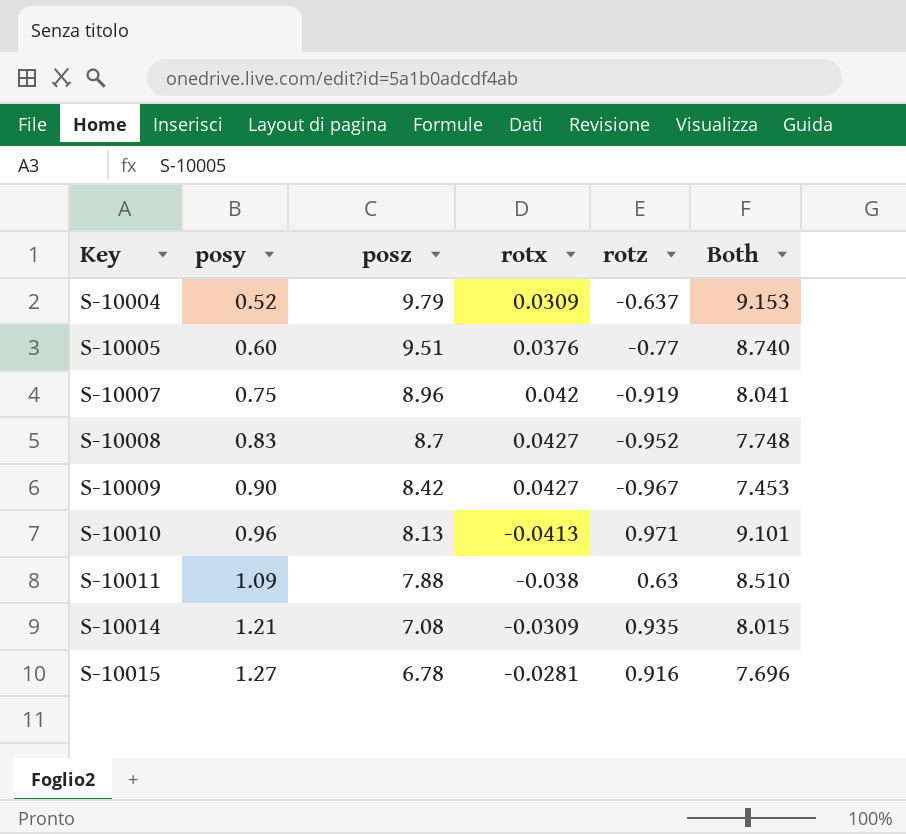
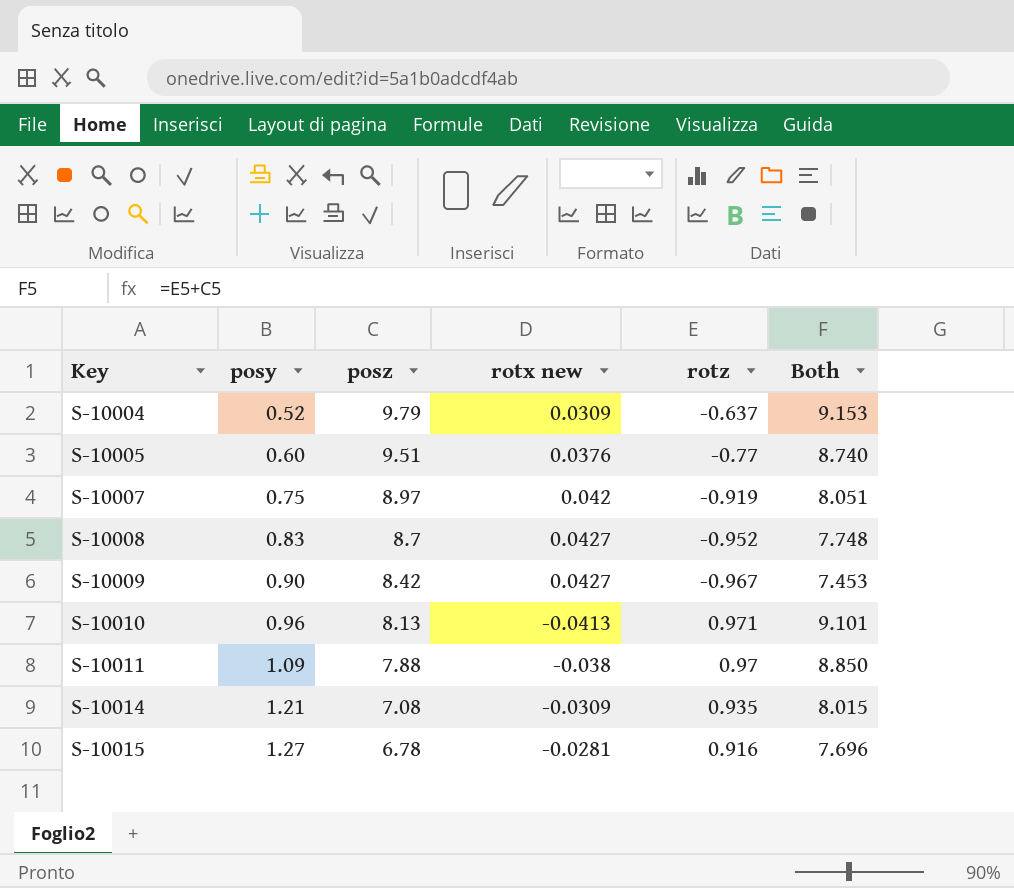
column name: rotx -> rotx new
S-10007 | posz: 8.96 -> 8.97
S-10007 | Both: 8.041 -> 8.051
S-10011 | rotz: 0.63 -> 0.97
S-10011 | Both: 8.510 -> 8.850

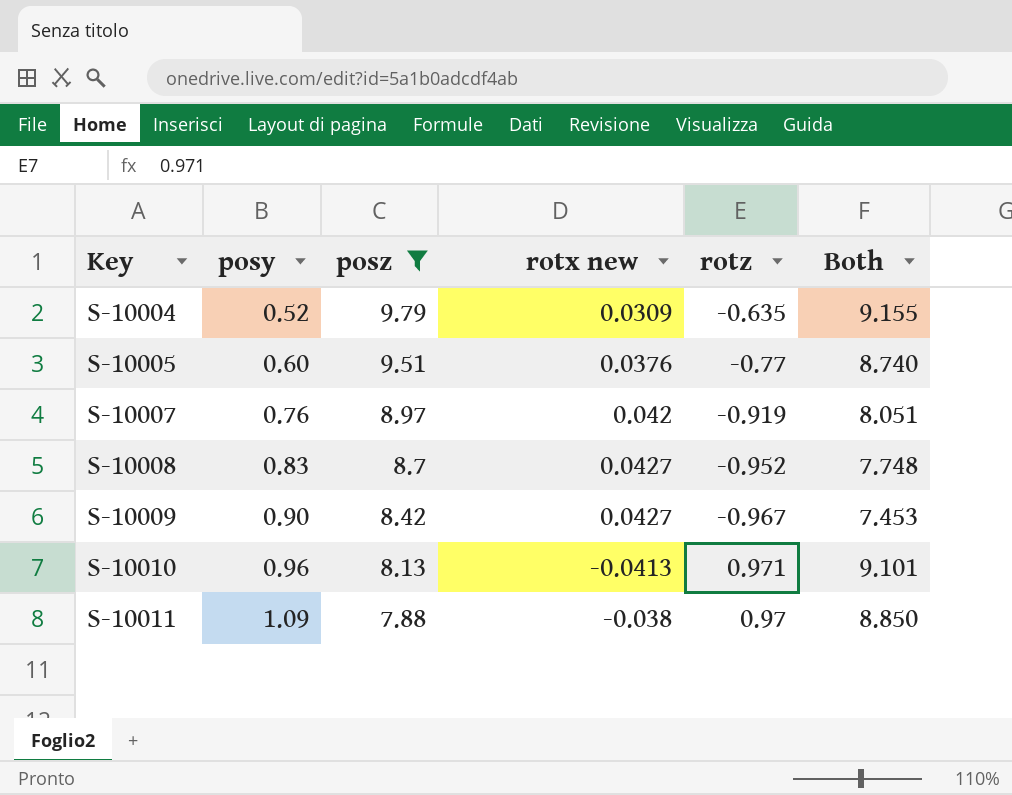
filter: none -> posz >= 7.88
S-10004 | rotz: -0.637 -> -0.635
S-10004 | Both: 9.153 -> 9.155
S-10007 | posy: 0.75 -> 0.76

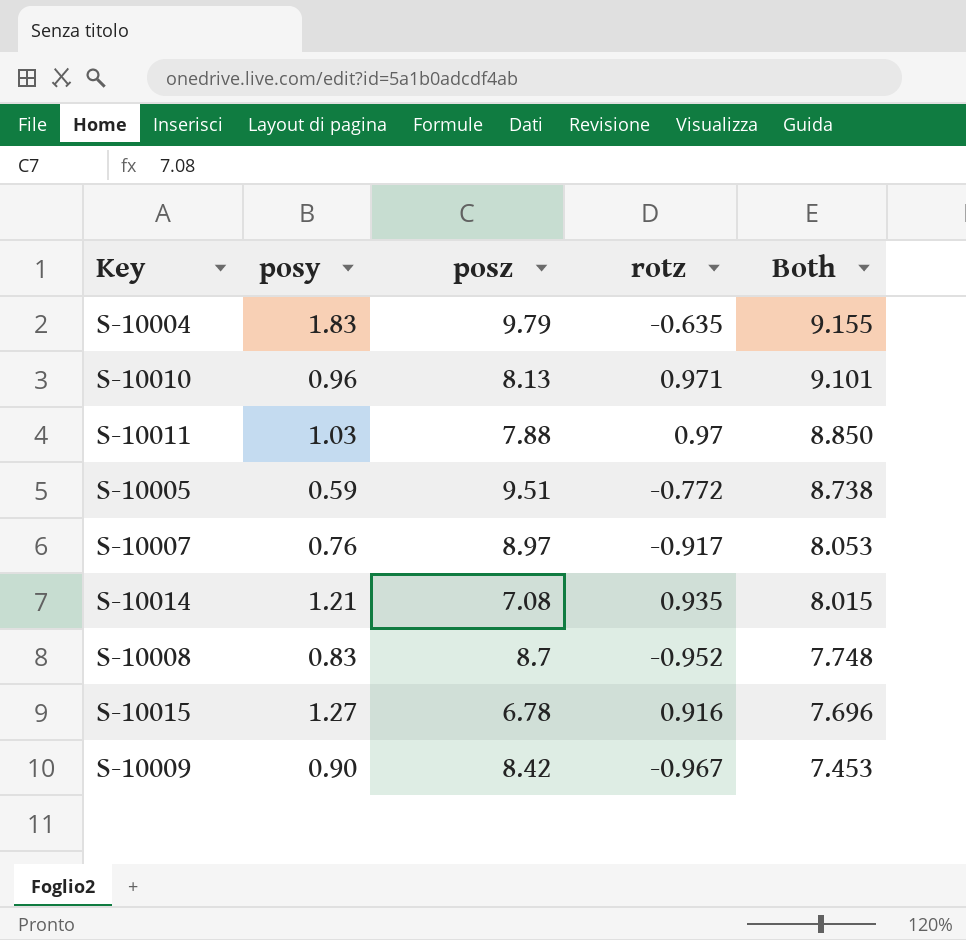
filter: posz >= 7.88 -> none
row order: Key ascending -> Both descending
column rotx new | position: 4 -> none
S-10004 | posy: 0.52 -> 1.83
S-10011 | posy: 1.09 -> 1.03
S-10005 | posy: 0.60 -> 0.59
S-10005 | rotz: -0.77 -> -0.772
S-10005 | Both: 8.740 -> 8.738
S-10007 | rotz: -0.919 -> -0.917
S-10007 | Both: 8.051 -> 8.053

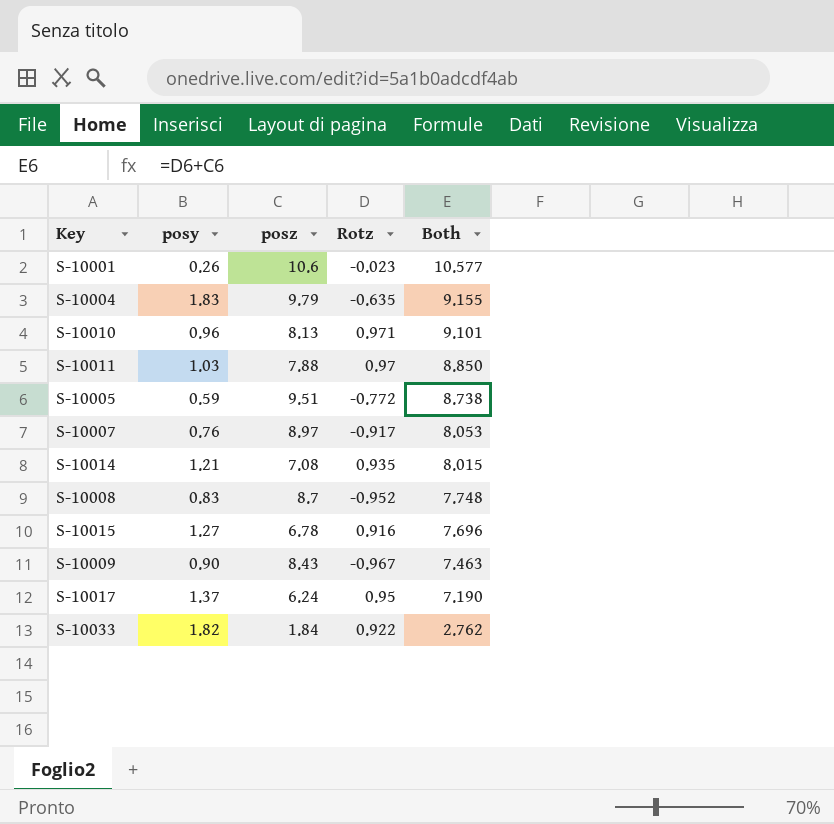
column name: rotz -> Rotz
row S-10001: none -> 0.26 | 10.6 | -0.023 | 10.577
S-10009 | posz: 8.42 -> 8.43
S-10009 | Both: 7.453 -> 7.463
row S-10017: none -> 1.37 | 6.24 | 0.95 | 7.190
row S-10033: none -> 1.82 | 1.84 | 0.922 | 2.762

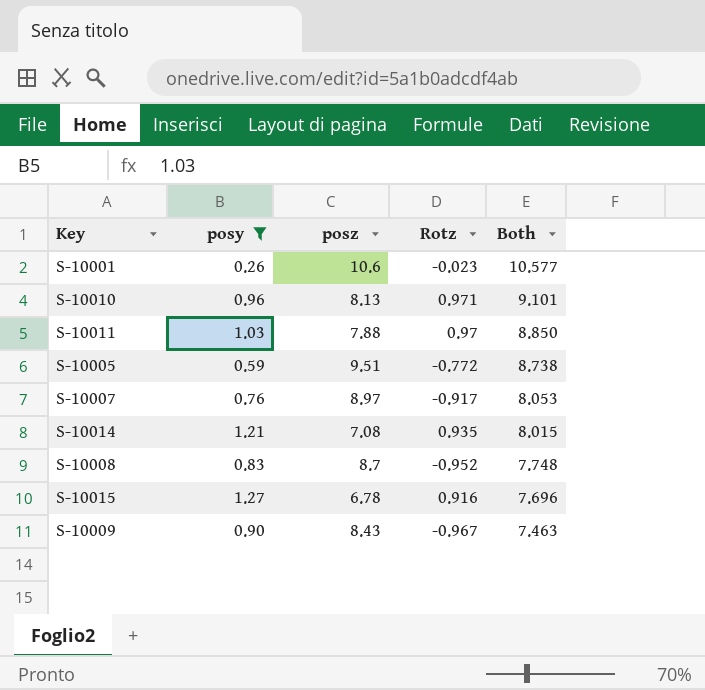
filter: none -> posy <= 1.27

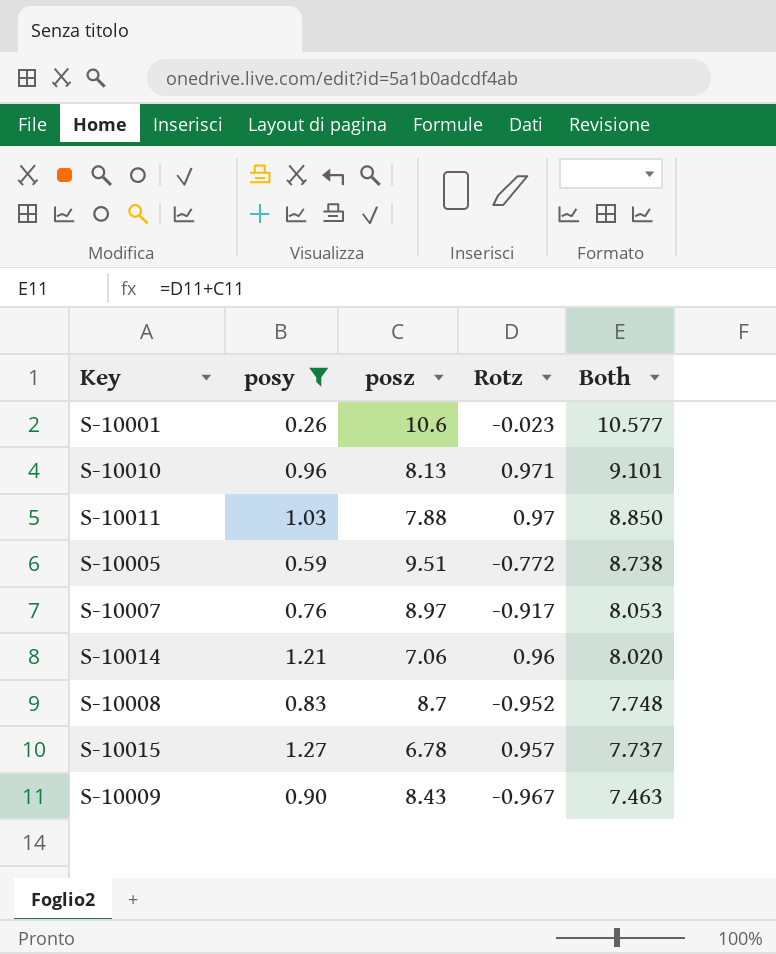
S-10014 | posz: 7.08 -> 7.06
S-10014 | Rotz: 0.935 -> 0.96
S-10014 | Both: 8.015 -> 8.020
S-10015 | Rotz: 0.916 -> 0.957
S-10015 | Both: 7.696 -> 7.737

